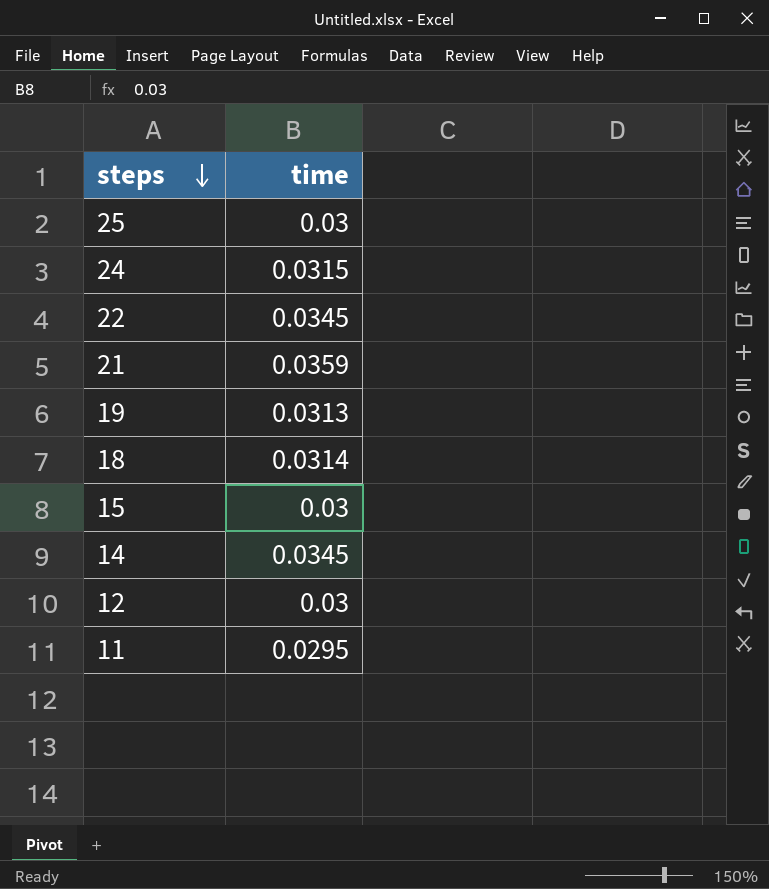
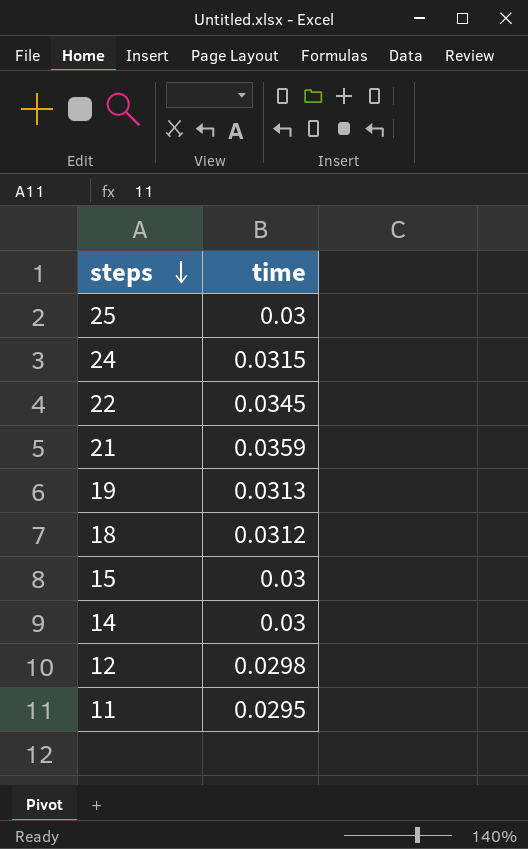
18 | time: 0.0314 -> 0.0312
14 | time: 0.0345 -> 0.03
12 | time: 0.03 -> 0.0298

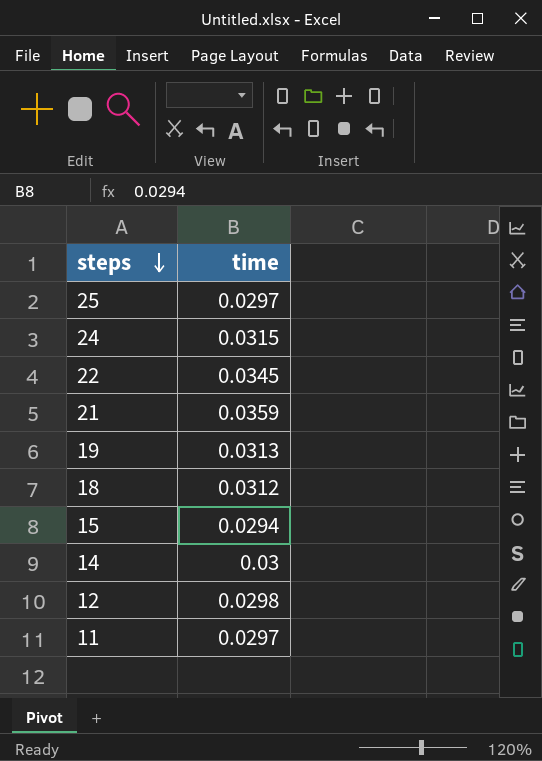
25 | time: 0.03 -> 0.0297
15 | time: 0.03 -> 0.0294
11 | time: 0.0295 -> 0.0297

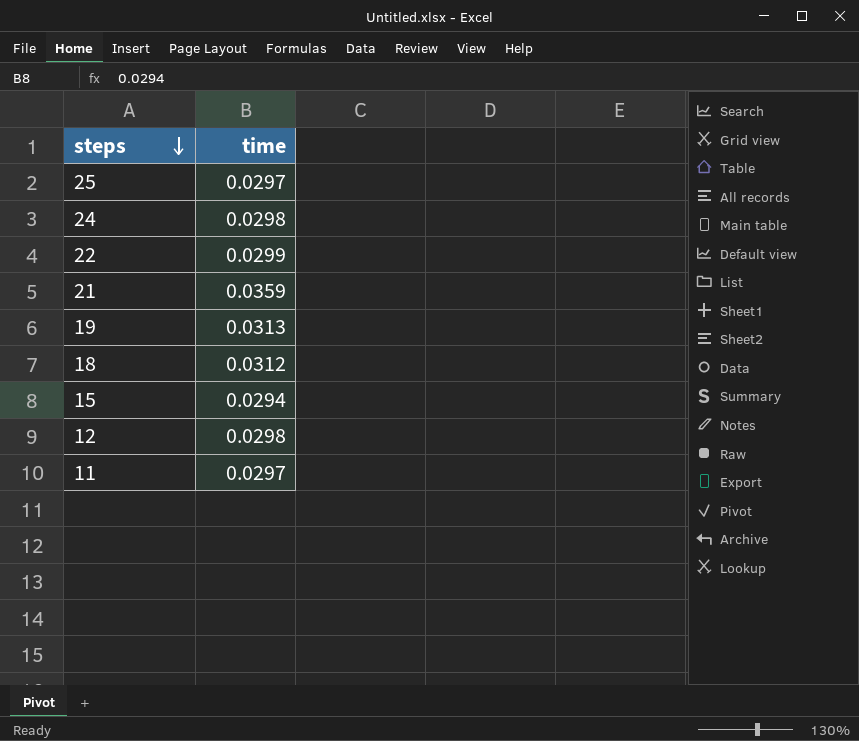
row 14: 0.03 -> none
24 | time: 0.0315 -> 0.0298
22 | time: 0.0345 -> 0.0299

